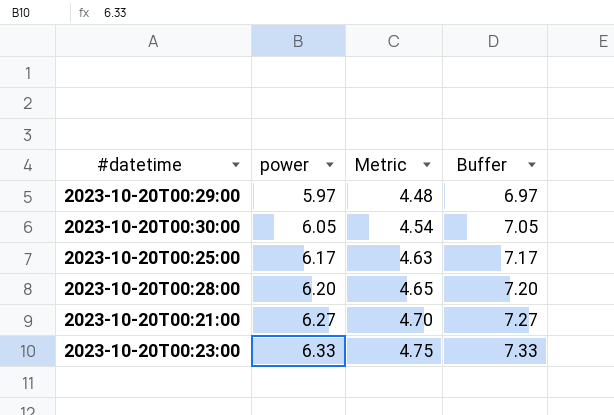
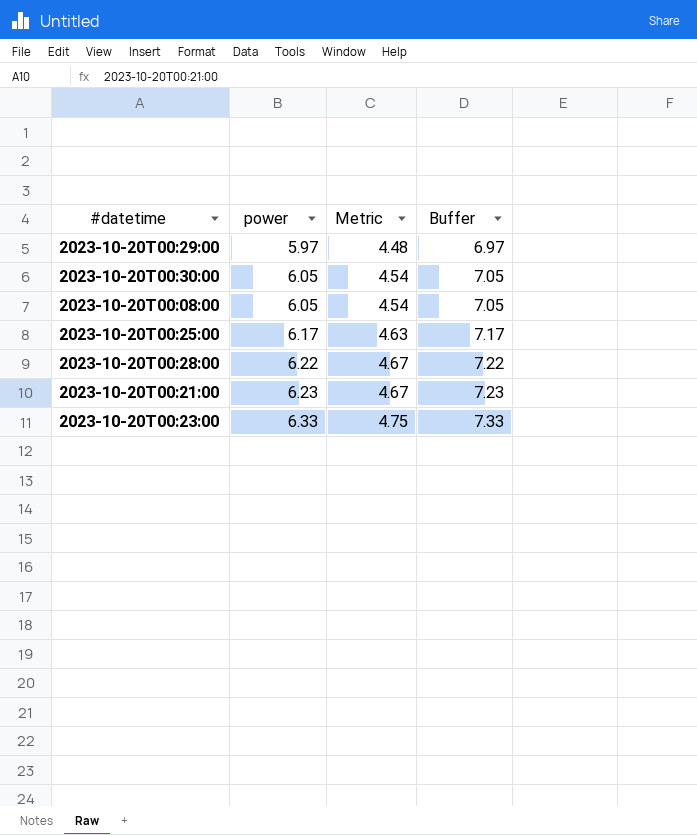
row 2023-10-20T00:08:00: none -> 6.05 | 4.54 | 7.05
2023-10-20T00:28:00 | power: 6.20 -> 6.22
2023-10-20T00:28:00 | Metric: 4.65 -> 4.67
2023-10-20T00:28:00 | Buffer: 7.20 -> 7.22
2023-10-20T00:21:00 | power: 6.27 -> 6.23
2023-10-20T00:21:00 | Metric: 4.70 -> 4.67
2023-10-20T00:21:00 | Buffer: 7.27 -> 7.23

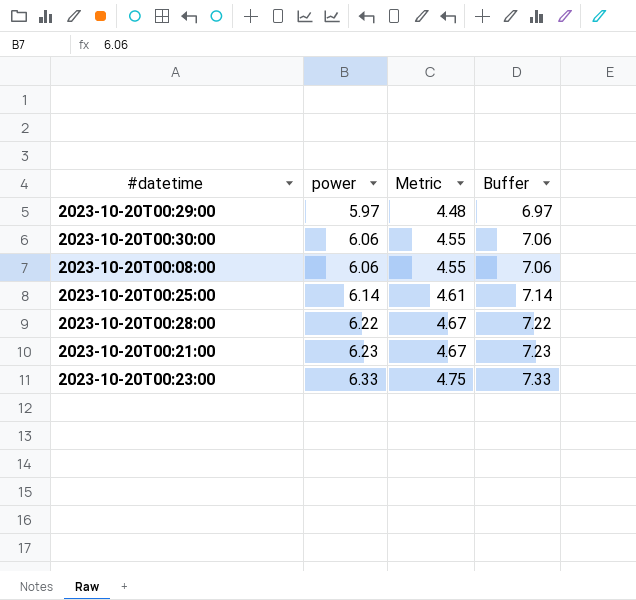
2023-10-20T00:30:00 | power: 6.05 -> 6.06
2023-10-20T00:30:00 | Metric: 4.54 -> 4.55
2023-10-20T00:30:00 | Buffer: 7.05 -> 7.06
2023-10-20T00:08:00 | power: 6.05 -> 6.06
2023-10-20T00:08:00 | Metric: 4.54 -> 4.55
2023-10-20T00:08:00 | Buffer: 7.05 -> 7.06
2023-10-20T00:25:00 | power: 6.17 -> 6.14
2023-10-20T00:25:00 | Metric: 4.63 -> 4.61
2023-10-20T00:25:00 | Buffer: 7.17 -> 7.14

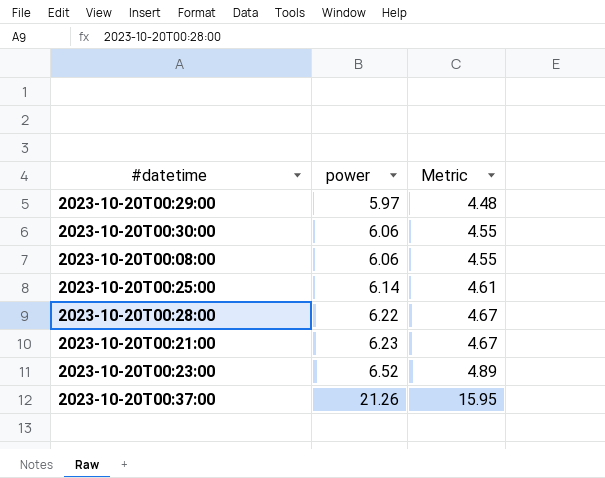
column Buffer | formula: [power] + 1 -> none
2023-10-20T00:23:00 | power: 6.33 -> 6.52
2023-10-20T00:23:00 | Metric: 4.75 -> 4.89
row 2023-10-20T00:37:00: none -> 21.26 | 15.95

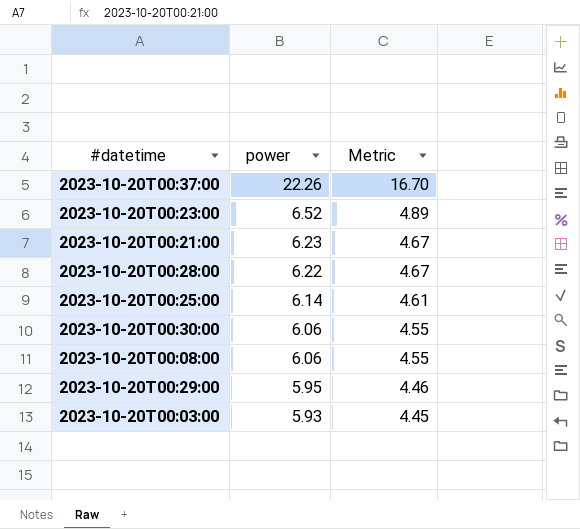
row order: power ascending -> power descending
2023-10-20T00:37:00 | power: 21.26 -> 22.26
2023-10-20T00:37:00 | Metric: 15.95 -> 16.70
2023-10-20T00:29:00 | power: 5.97 -> 5.95
2023-10-20T00:29:00 | Metric: 4.48 -> 4.46
row 2023-10-20T00:03:00: none -> 5.93 | 4.45

